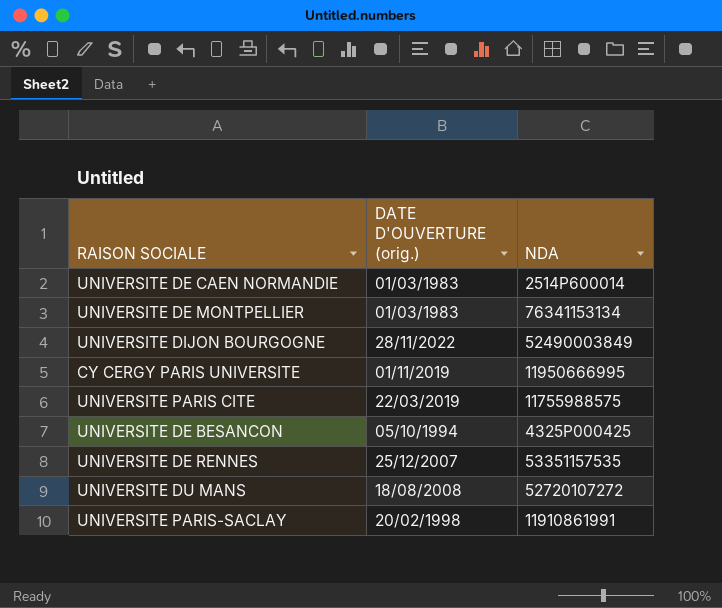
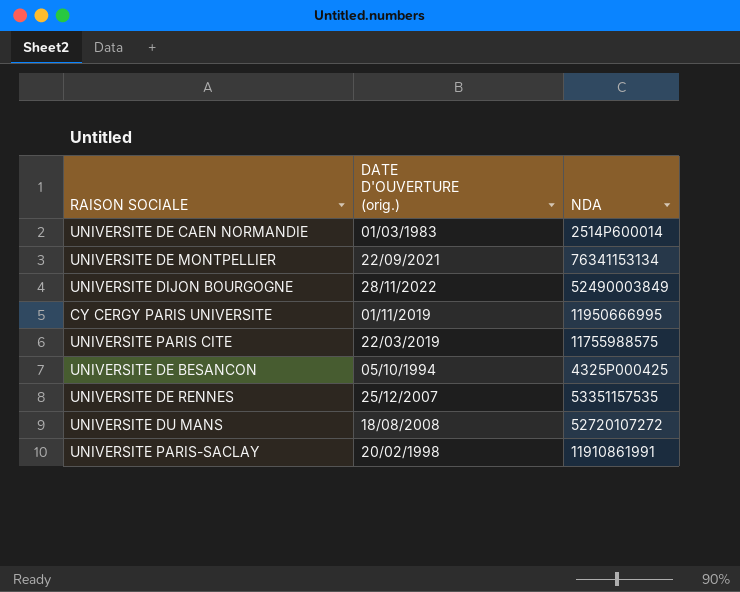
UNIVERSITE DE MONTPELLIER | DATE D'OUVERTURE (orig.): 01/03/1983 -> 22/09/2021

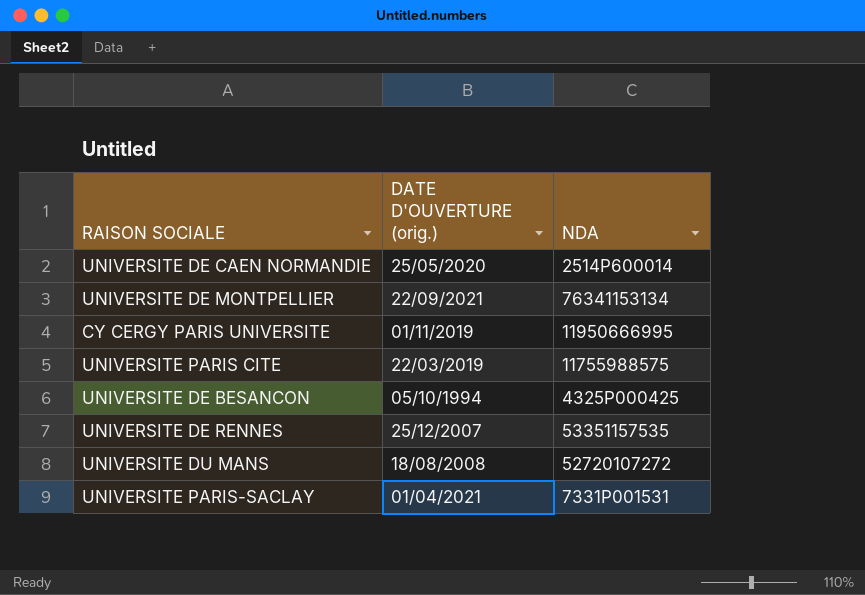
row UNIVERSITE DIJON BOURGOGNE: 28/11/2022 | 52490003849 -> none
UNIVERSITE DE CAEN NORMANDIE | DATE D'OUVERTURE (orig.): 01/03/1983 -> 25/05/2020
UNIVERSITE PARIS-SACLAY | DATE D'OUVERTURE (orig.): 20/02/1998 -> 01/04/2021
UNIVERSITE PARIS-SACLAY | NDA: 11910861991 -> 7331P001531

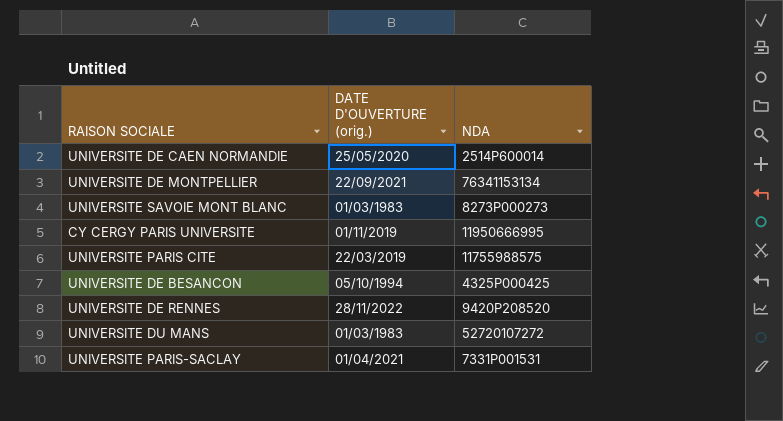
row UNIVERSITE SAVOIE MONT BLANC: none -> 01/03/1983 | 8273P000273
UNIVERSITE DE RENNES | DATE D'OUVERTURE (orig.): 25/12/2007 -> 28/11/2022
UNIVERSITE DE RENNES | NDA: 53351157535 -> 9420P208520
UNIVERSITE DU MANS | DATE D'OUVERTURE (orig.): 18/08/2008 -> 01/03/1983

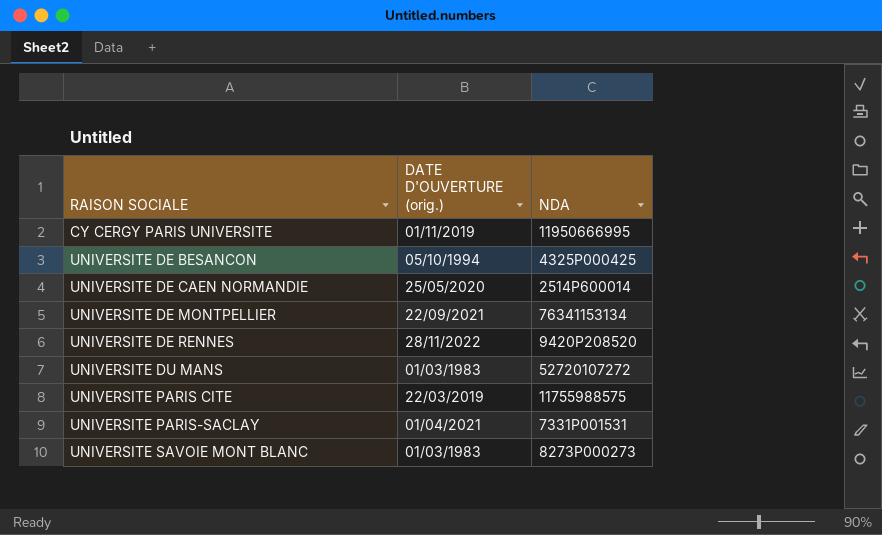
row order: none -> RAISON SOCIALE ascending

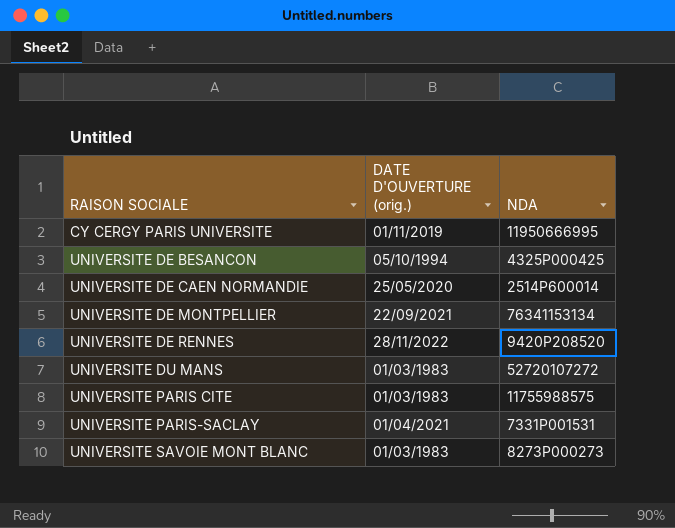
UNIVERSITE PARIS CITE | DATE D'OUVERTURE (orig.): 22/03/2019 -> 01/03/1983

